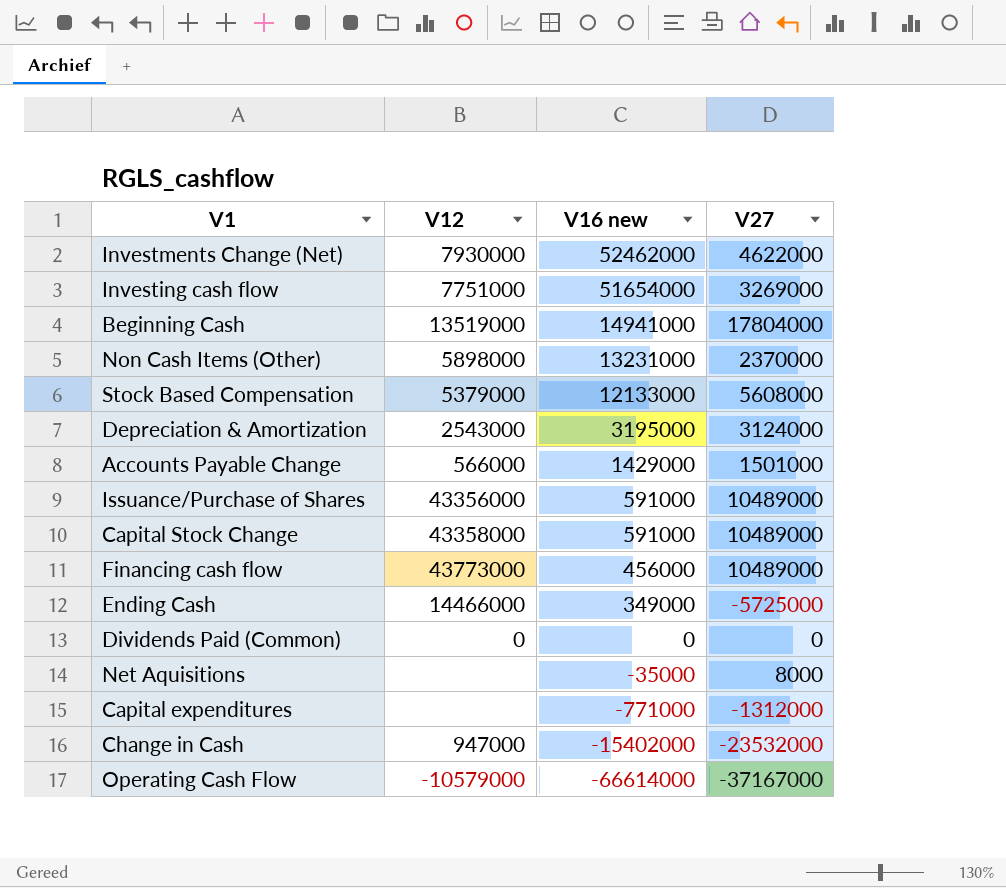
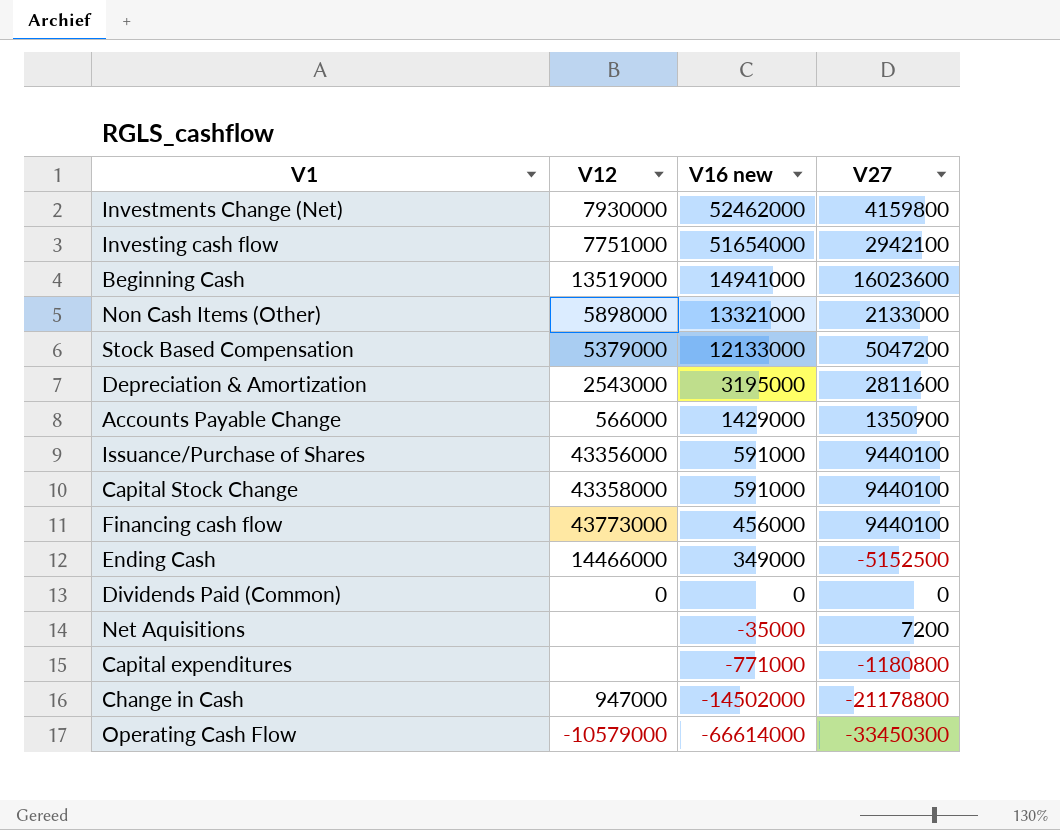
Investments Change (Net) | V27: 4622000 -> 4159800
Investing cash flow | V27: 3269000 -> 2942100
Beginning Cash | V27: 17804000 -> 16023600
Non Cash Items (Other) | V16 new: 13231000 -> 13321000
Non Cash Items (Other) | V27: 2370000 -> 2133000
Stock Based Compensation | V27: 5608000 -> 5047200
Depreciation & Amortization | V27: 3124000 -> 2811600
Accounts Payable Change | V27: 1501000 -> 1350900
Issuance/Purchase of Shares | V27: 10489000 -> 9440100
Capital Stock Change | V27: 10489000 -> 9440100
Financing cash flow | V27: 10489000 -> 9440100
Ending Cash | V27: -5725000 -> -5152500
Net Aquisitions | V27: 8000 -> 7200
Capital expenditures | V27: -1312000 -> -1180800
Change in Cash | V16 new: -15402000 -> -14502000
Change in Cash | V27: -23532000 -> -21178800
Operating Cash Flow | V27: -37167000 -> -33450300

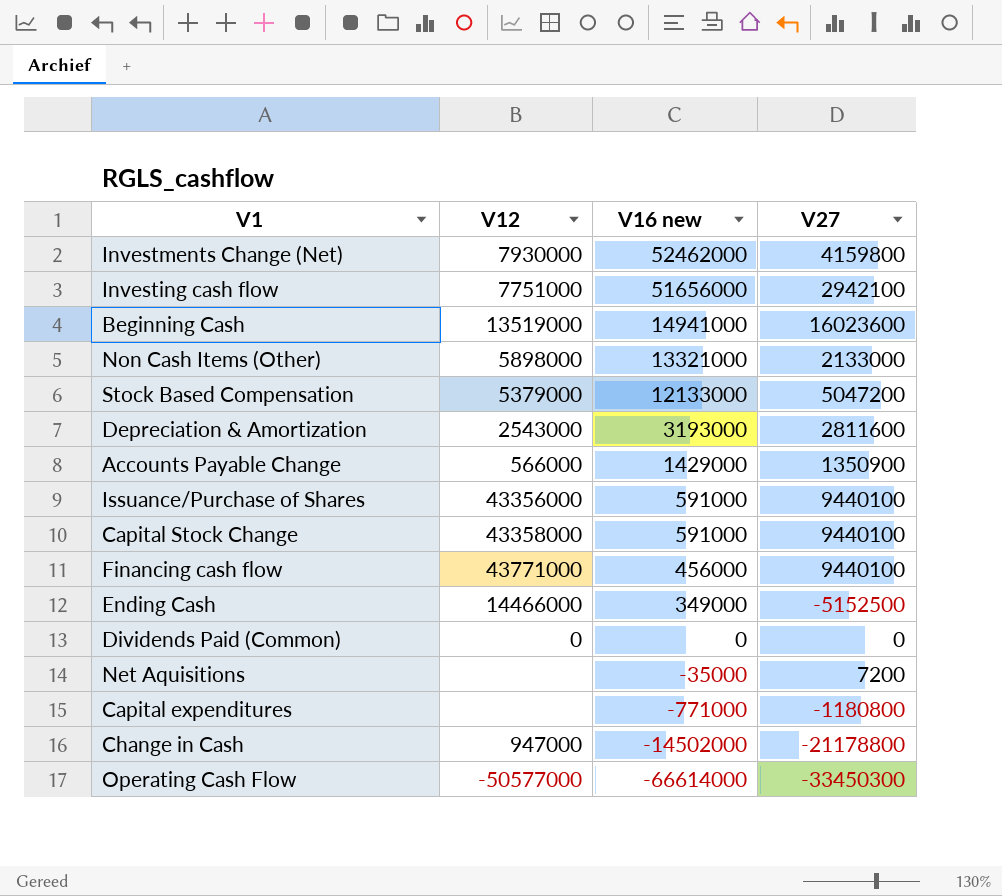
Investing cash flow | V16 new: 51654000 -> 51656000
Depreciation & Amortization | V16 new: 3195000 -> 3193000
Financing cash flow | V12: 43773000 -> 43771000
Operating Cash Flow | V12: -10579000 -> -50577000

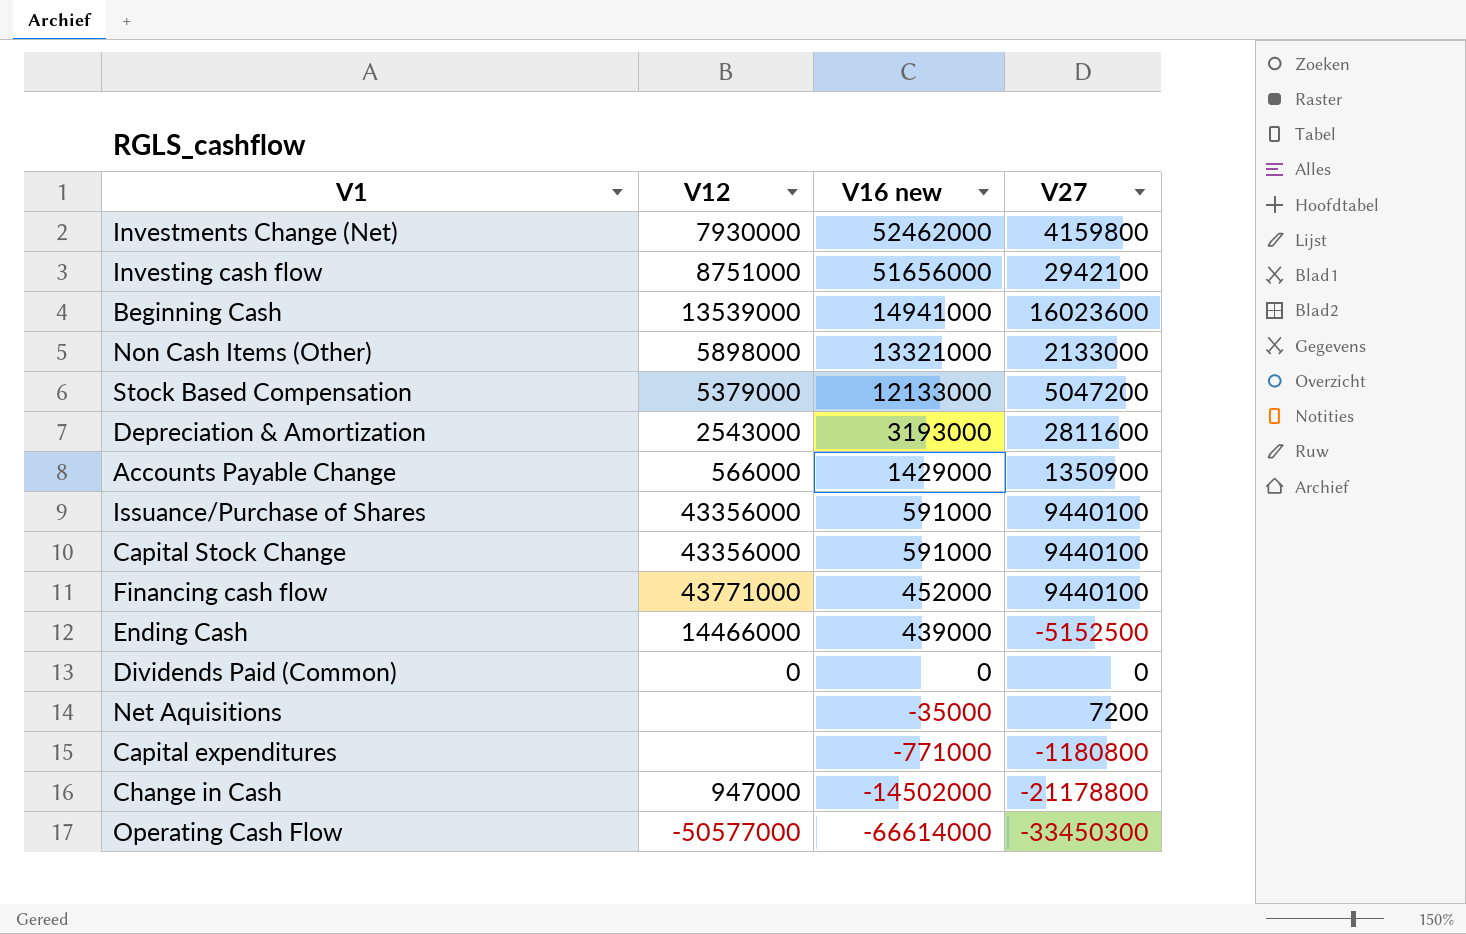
Investing cash flow | V12: 7751000 -> 8751000
Beginning Cash | V12: 13519000 -> 13539000
Capital Stock Change | V12: 43358000 -> 43356000
Financing cash flow | V16 new: 456000 -> 452000
Ending Cash | V16 new: 349000 -> 439000

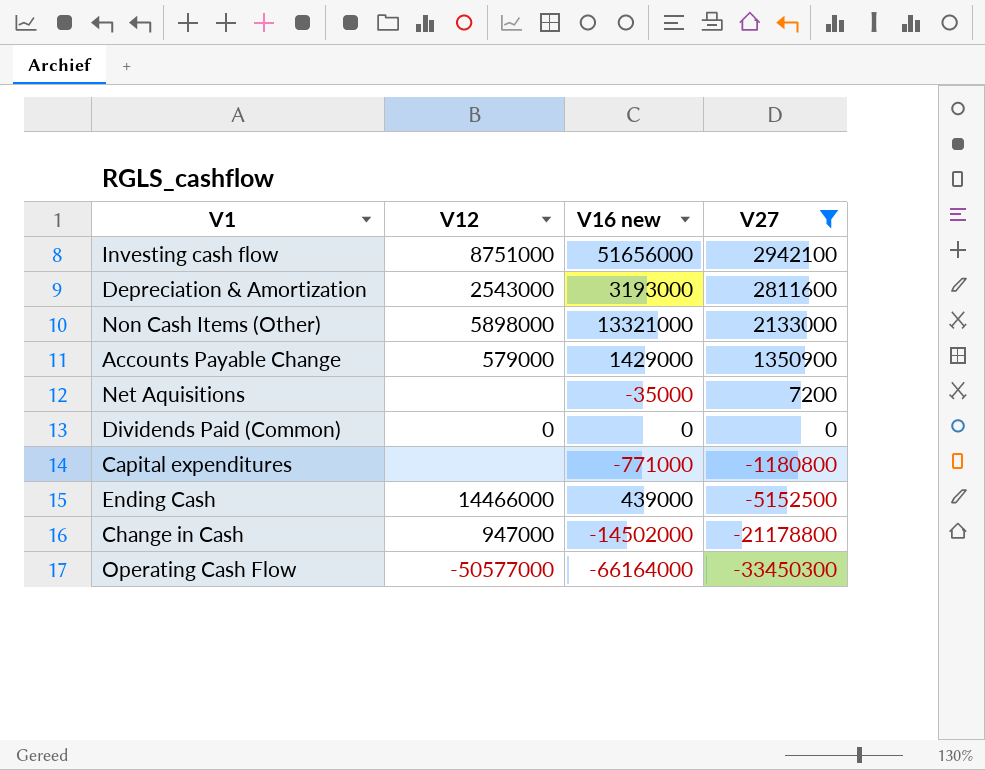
filter: none -> V27 <= 2942100
row order: V16 new descending -> V27 descending
Accounts Payable Change | V12: 566000 -> 579000
Operating Cash Flow | V16 new: -66614000 -> -66164000

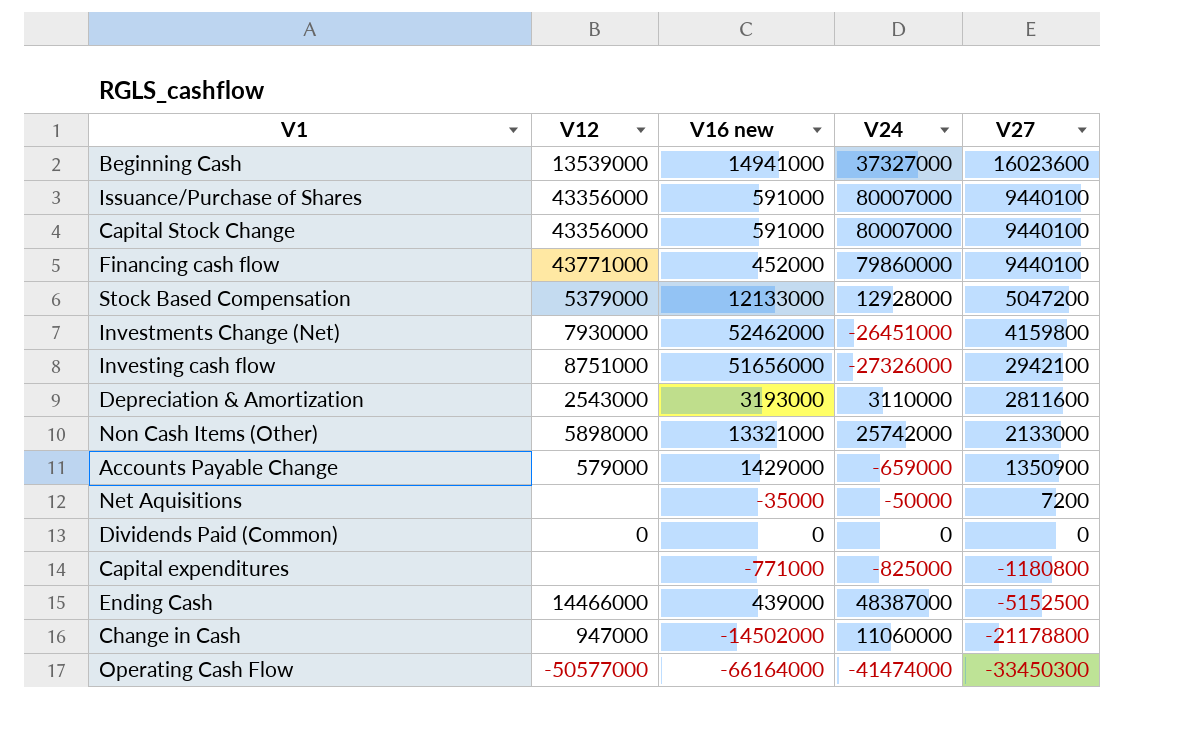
filter: V27 <= 2942100 -> none
column V24 | position: none -> 4

